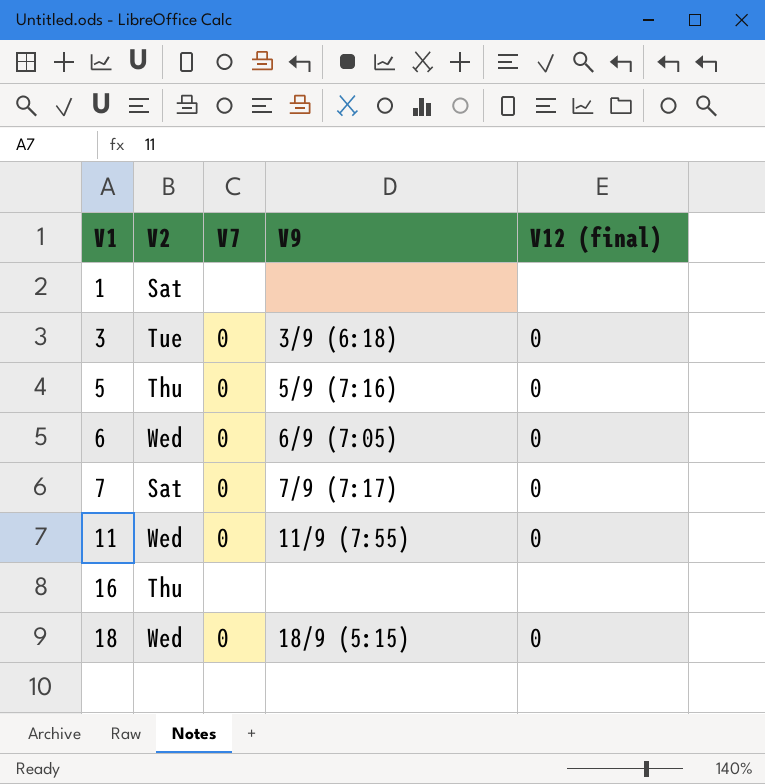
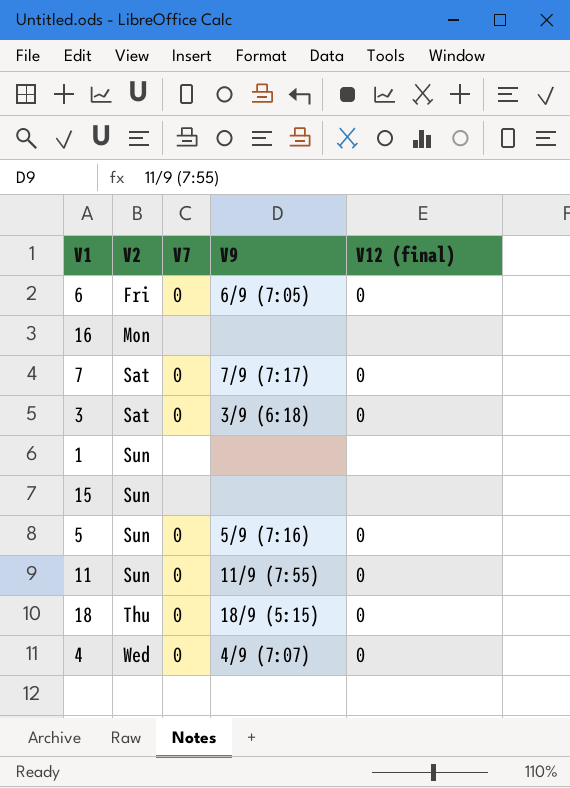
row order: V1 ascending -> V2 ascending
6 | V2: Wed -> Fri
16 | V2: Thu -> Mon
3 | V2: Tue -> Sat
1 | V2: Sat -> Sun
row 15: none -> Sun | none | none | none
5 | V2: Thu -> Sun
11 | V2: Wed -> Sun
18 | V2: Wed -> Thu
row 4: none -> Wed | 0 | 4/9 (7:07) | 0

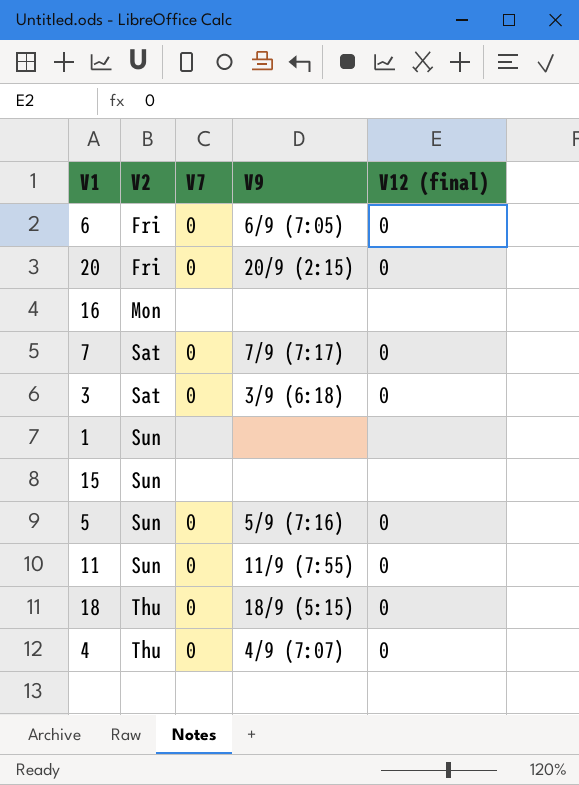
row 20: none -> Fri | 0 | 20/9 (2:15) | 0
4 | V2: Wed -> Thu

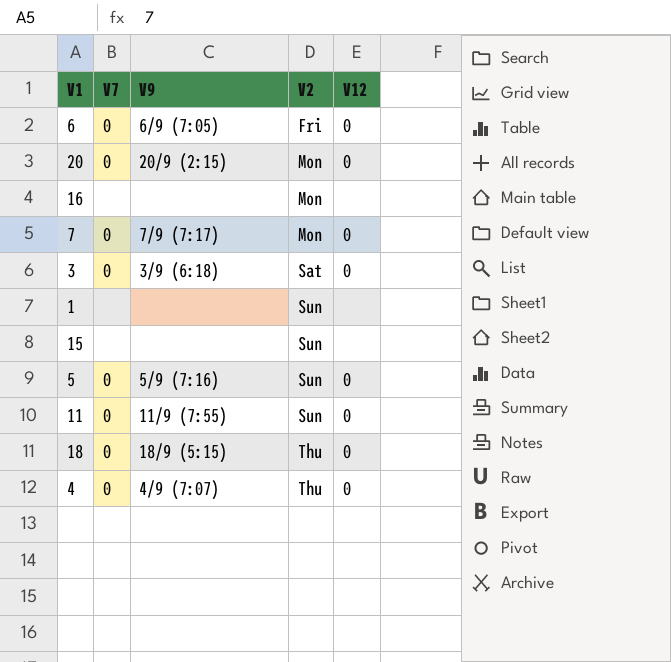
column V2 | position: 2 -> 4
column name: V12 (final) -> V12
20 | V2: Fri -> Mon
7 | V2: Sat -> Mon

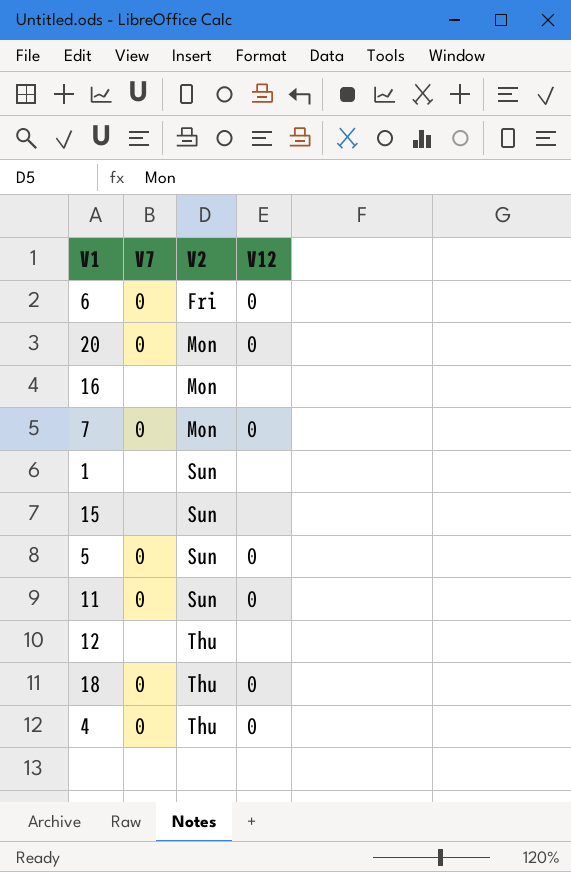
column V9 | position: 3 -> none
row 3: 0 | 3/9 (6:18) | Sat | 0 -> none
row 12: none -> none | Thu | none

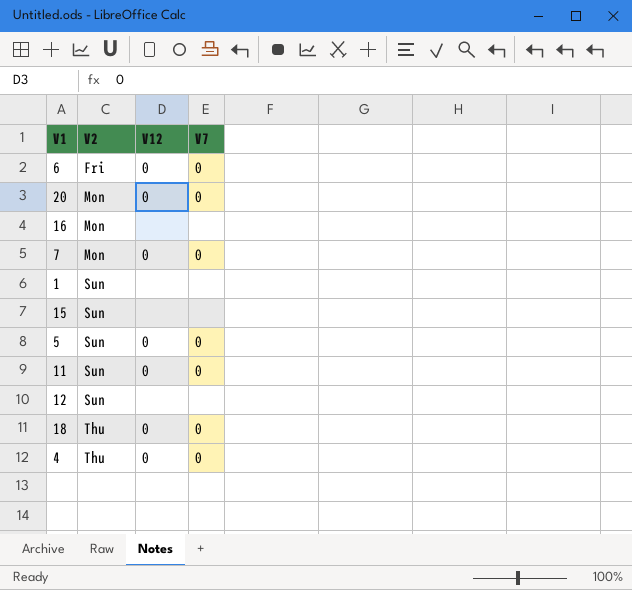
column V7 | position: 2 -> 4
12 | V2: Thu -> Sun

